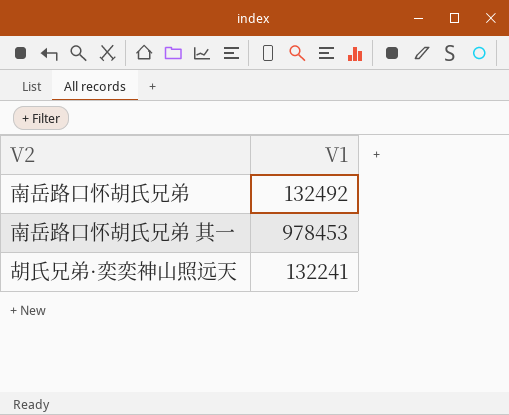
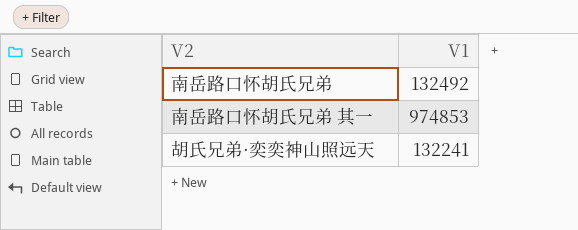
南岳路口怀胡氏兄弟 其一 | V1: 978453 -> 974853

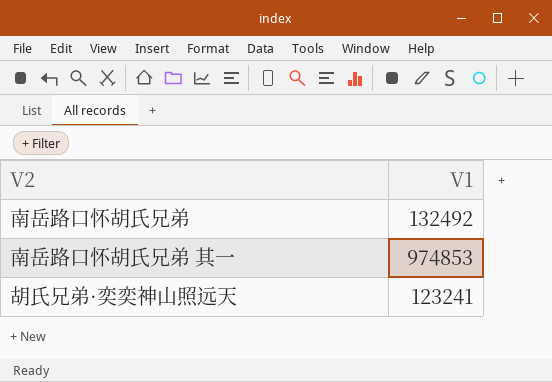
胡氏兄弟·奕奕神山照远天 | V1: 132241 -> 123241

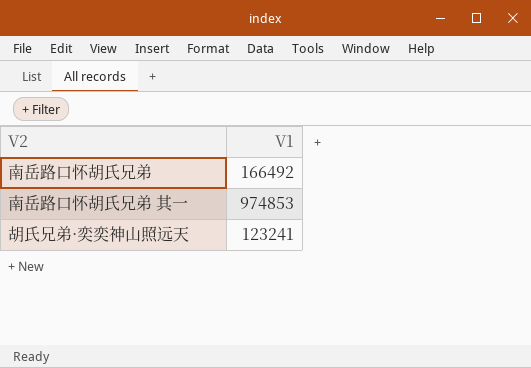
南岳路口怀胡氏兄弟 | V1: 132492 -> 166492

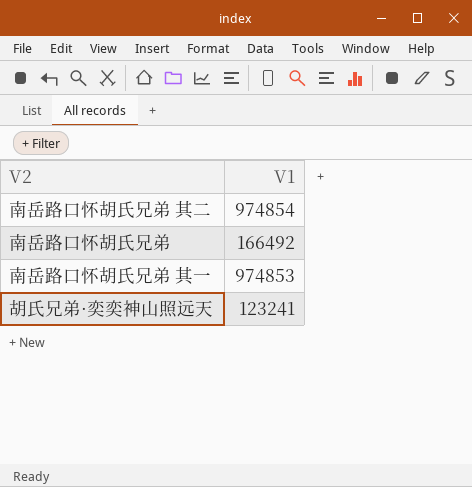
row 南岳路口怀胡氏兄弟 其二: none -> 974854

